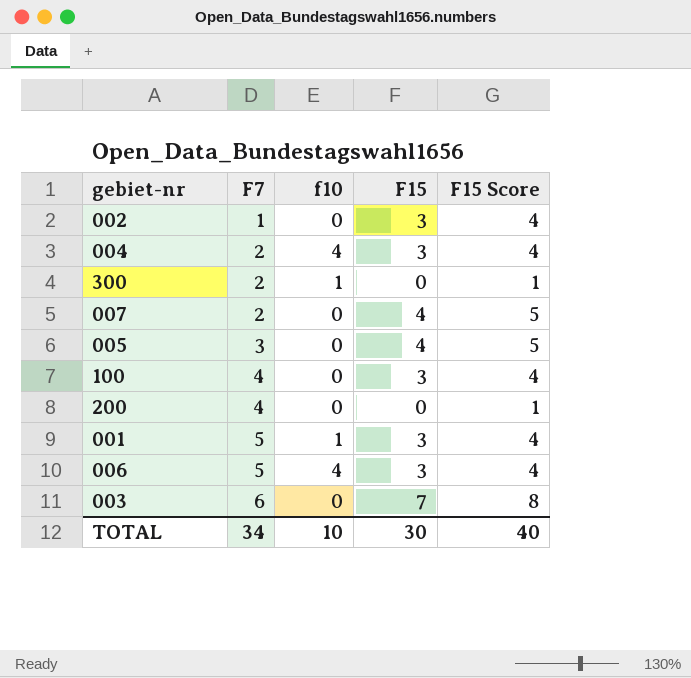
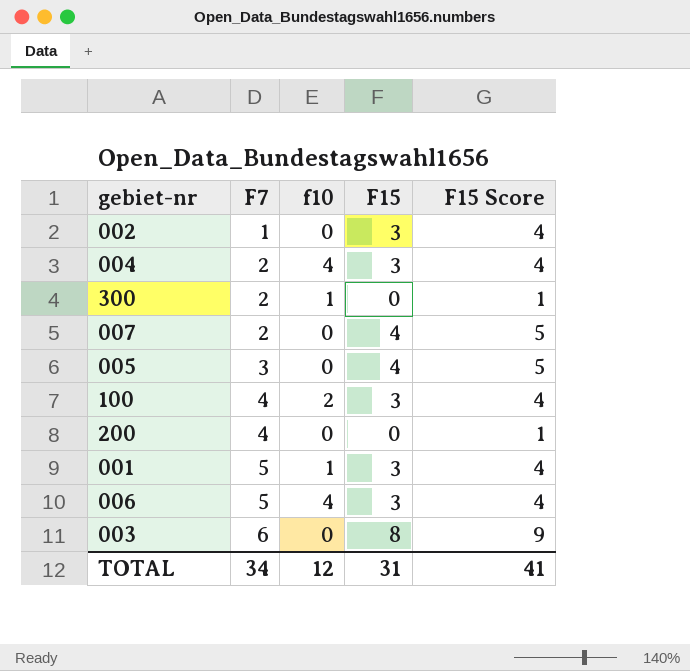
100 | f10: 0 -> 2
003 | F15: 7 -> 8
003 | F15 Score: 8 -> 9
TOTAL | f10: 10 -> 12
TOTAL | F15: 30 -> 31
TOTAL | F15 Score: 40 -> 41

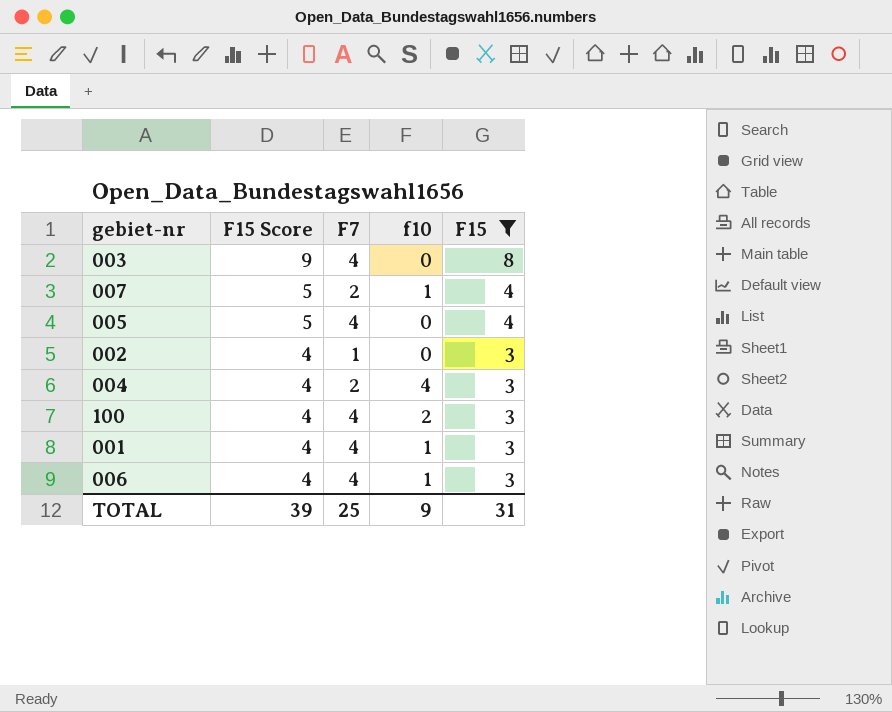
filter: none -> F15 != 0
row order: F7 ascending -> F15 Score descending
column F15 Score | position: 5 -> 2
003 | F7: 6 -> 4
007 | f10: 0 -> 1
005 | F7: 3 -> 4
001 | F7: 5 -> 4
006 | F7: 5 -> 4
006 | f10: 4 -> 1
TOTAL | F15 Score: 41 -> 39
TOTAL | F7: 34 -> 25
TOTAL | f10: 12 -> 9

